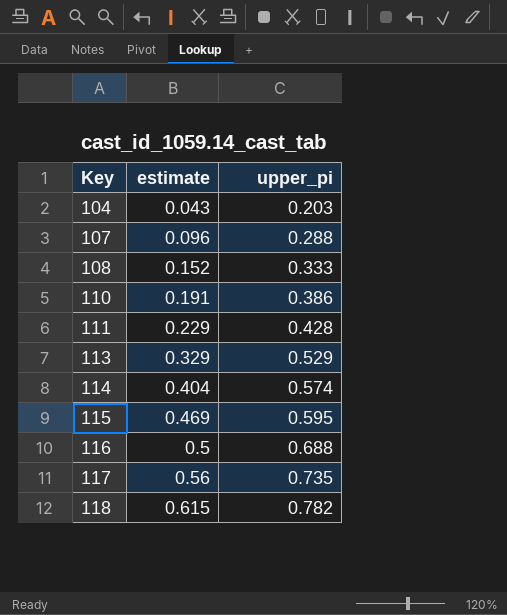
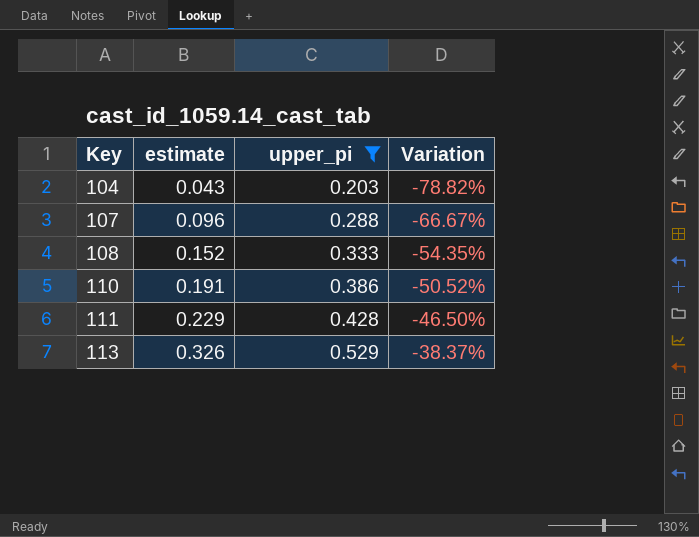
filter: none -> upper_pi <= 0.529
column Variation | formula: none -> ([estimate] - [upper_pi]) / [upper_pi]
113 | estimate: 0.329 -> 0.326

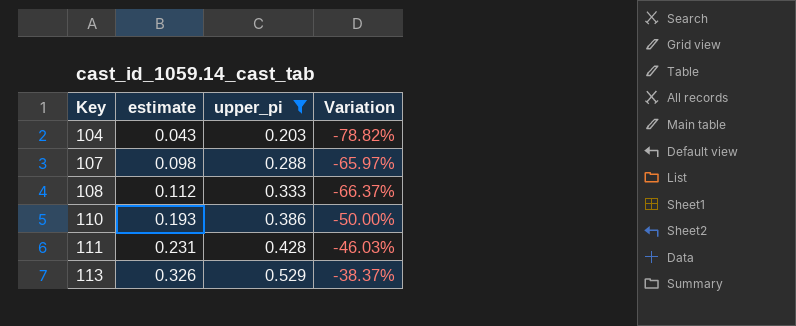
107 | estimate: 0.096 -> 0.098
107 | Variation: -66.67% -> -65.97%
108 | estimate: 0.152 -> 0.112
108 | Variation: -54.35% -> -66.37%
110 | estimate: 0.191 -> 0.193
110 | Variation: -50.52% -> -50.00%
111 | estimate: 0.229 -> 0.231
111 | Variation: -46.50% -> -46.03%

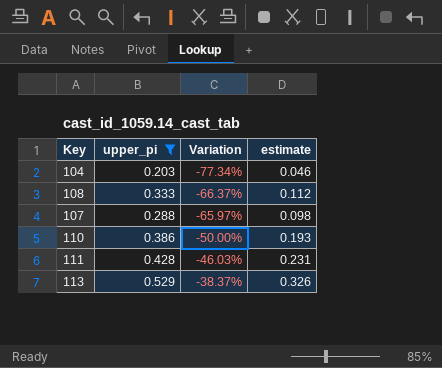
row order: Key ascending -> Variation ascending
column estimate | position: 2 -> 4
104 | Variation: -78.82% -> -77.34%
104 | estimate: 0.043 -> 0.046

